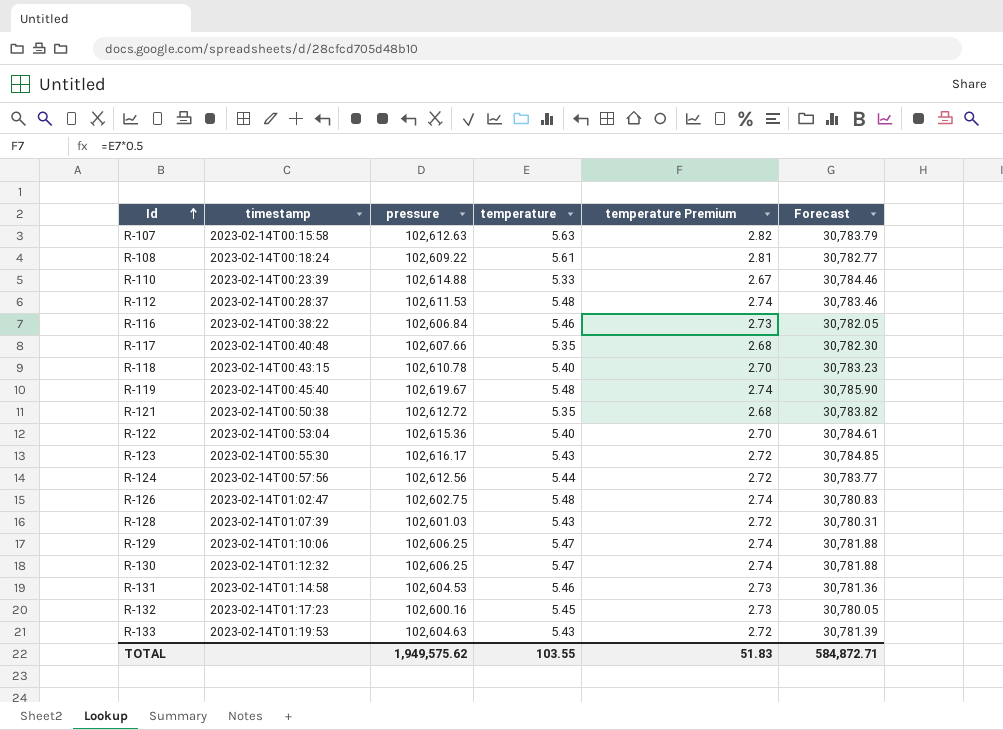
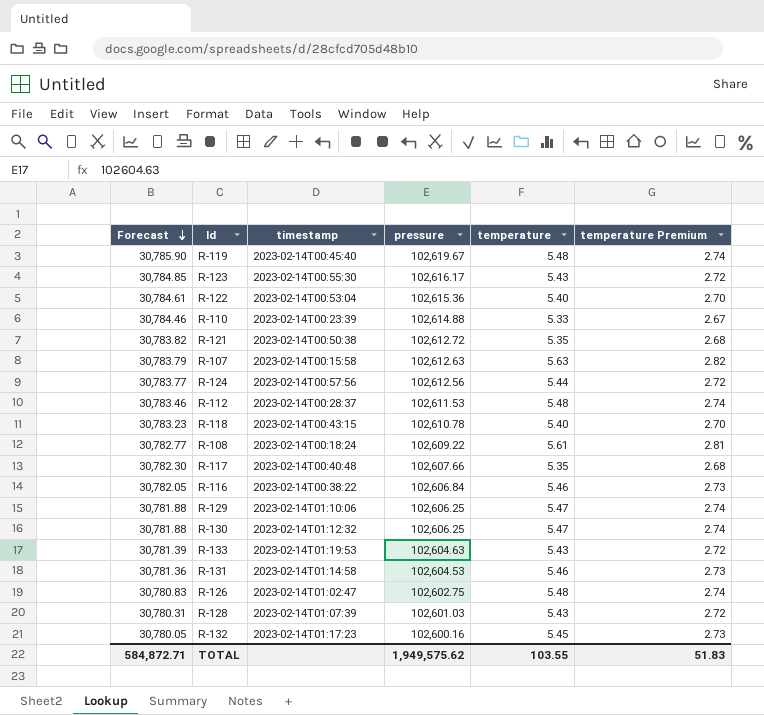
row order: Id ascending -> Forecast descending
column Forecast | position: 6 -> 1

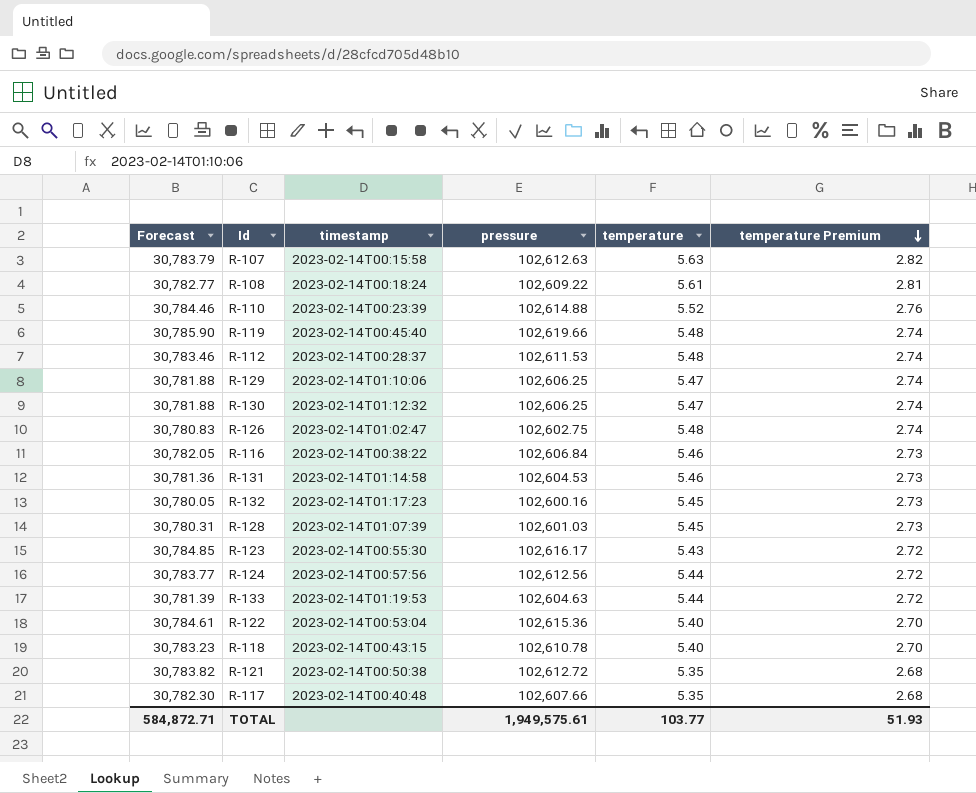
row order: Forecast descending -> temperature Premium descending
R-110 | temperature: 5.33 -> 5.52
R-110 | temperature Premium: 2.67 -> 2.76
R-119 | pressure: 102,619.67 -> 102,619.66
R-128 | temperature: 5.43 -> 5.45
R-128 | temperature Premium: 2.72 -> 2.73
R-133 | temperature: 5.43 -> 5.44
TOTAL | pressure: 1,949,575.62 -> 1,949,575.61
TOTAL | temperature: 103.55 -> 103.77
TOTAL | temperature Premium: 51.83 -> 51.93

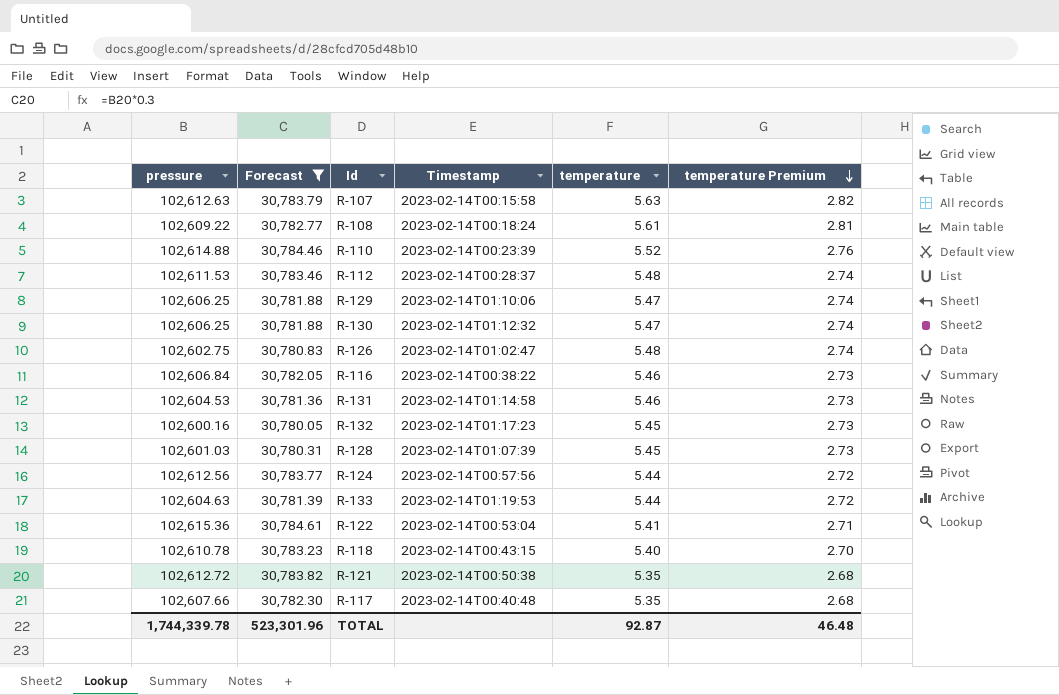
filter: none -> Forecast <= 30,784.61
column pressure | position: 4 -> 1
column name: timestamp -> Timestamp
R-122 | temperature: 5.40 -> 5.41
R-122 | temperature Premium: 2.70 -> 2.71
TOTAL | pressure: 1,949,575.61 -> 1,744,339.78
TOTAL | Forecast: 584,872.71 -> 523,301.96
TOTAL | temperature: 103.77 -> 92.87
TOTAL | temperature Premium: 51.93 -> 46.48

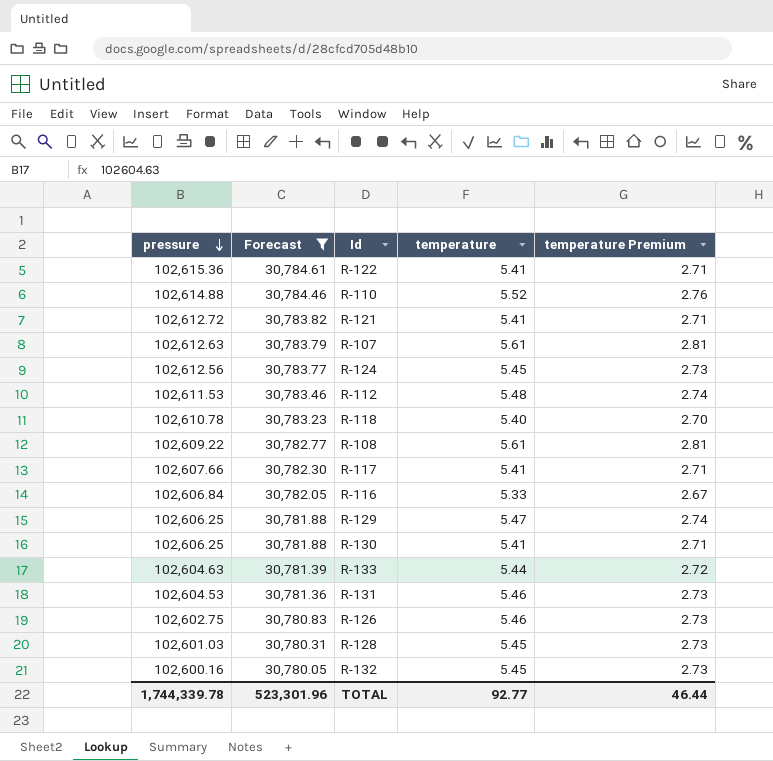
row order: temperature Premium descending -> pressure descending
column Timestamp | position: 4 -> none
R-121 | temperature: 5.35 -> 5.41
R-121 | temperature Premium: 2.68 -> 2.71
R-107 | temperature: 5.63 -> 5.61
R-107 | temperature Premium: 2.82 -> 2.81
R-124 | temperature: 5.44 -> 5.45
R-124 | temperature Premium: 2.72 -> 2.73
R-117 | temperature: 5.35 -> 5.41
R-117 | temperature Premium: 2.68 -> 2.71
R-116 | temperature: 5.46 -> 5.33
R-116 | temperature Premium: 2.73 -> 2.67
R-130 | temperature: 5.47 -> 5.41
R-130 | temperature Premium: 2.74 -> 2.71
R-126 | temperature: 5.48 -> 5.46
R-126 | temperature Premium: 2.74 -> 2.73
TOTAL | temperature: 92.87 -> 92.77
TOTAL | temperature Premium: 46.48 -> 46.44

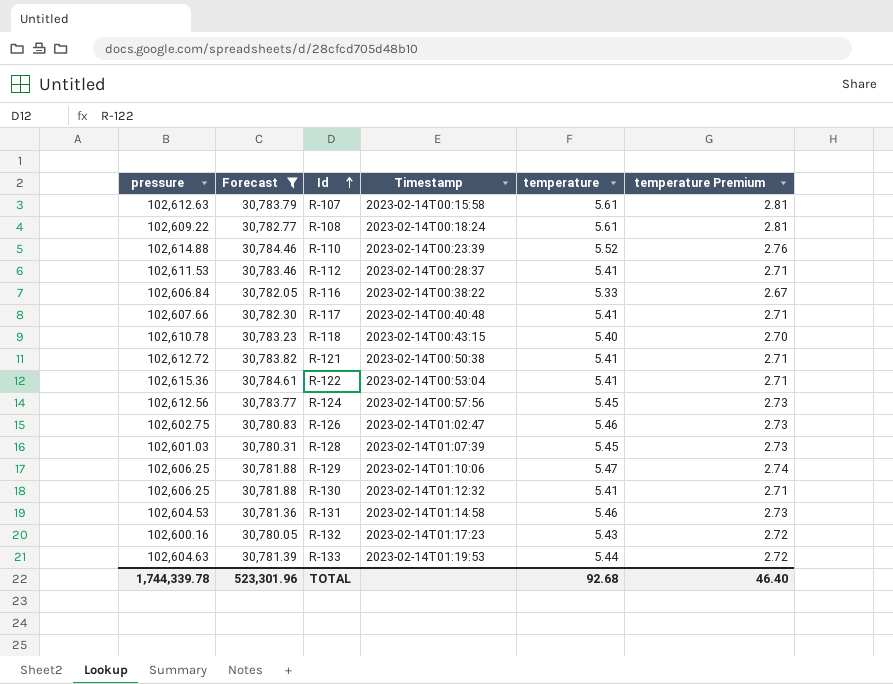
row order: pressure descending -> Id ascending
column Timestamp | position: none -> 4
R-112 | temperature: 5.48 -> 5.41
R-112 | temperature Premium: 2.74 -> 2.71
R-132 | temperature: 5.45 -> 5.43
R-132 | temperature Premium: 2.73 -> 2.72
TOTAL | temperature: 92.77 -> 92.68
TOTAL | temperature Premium: 46.44 -> 46.40

